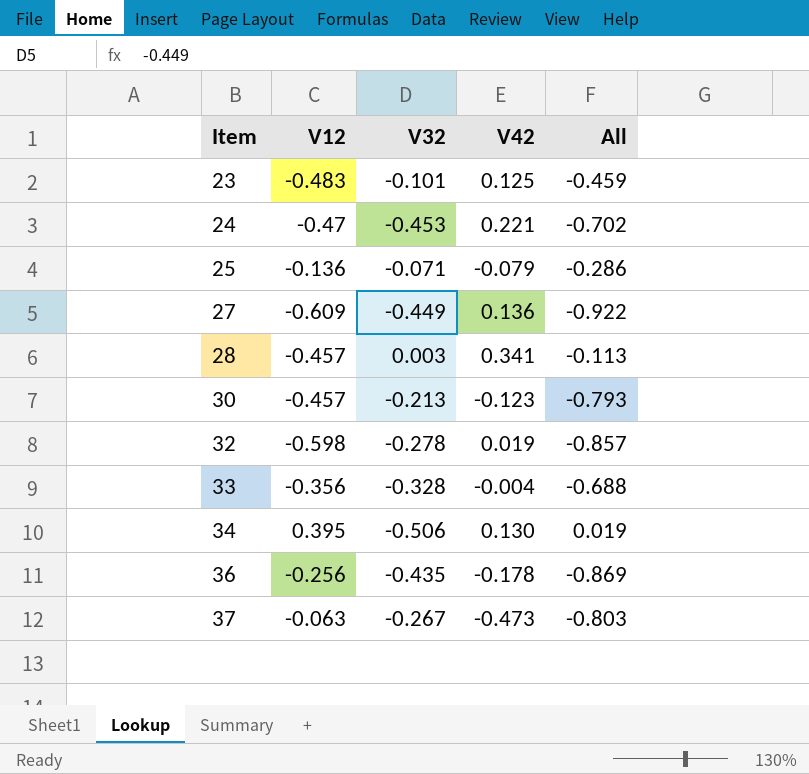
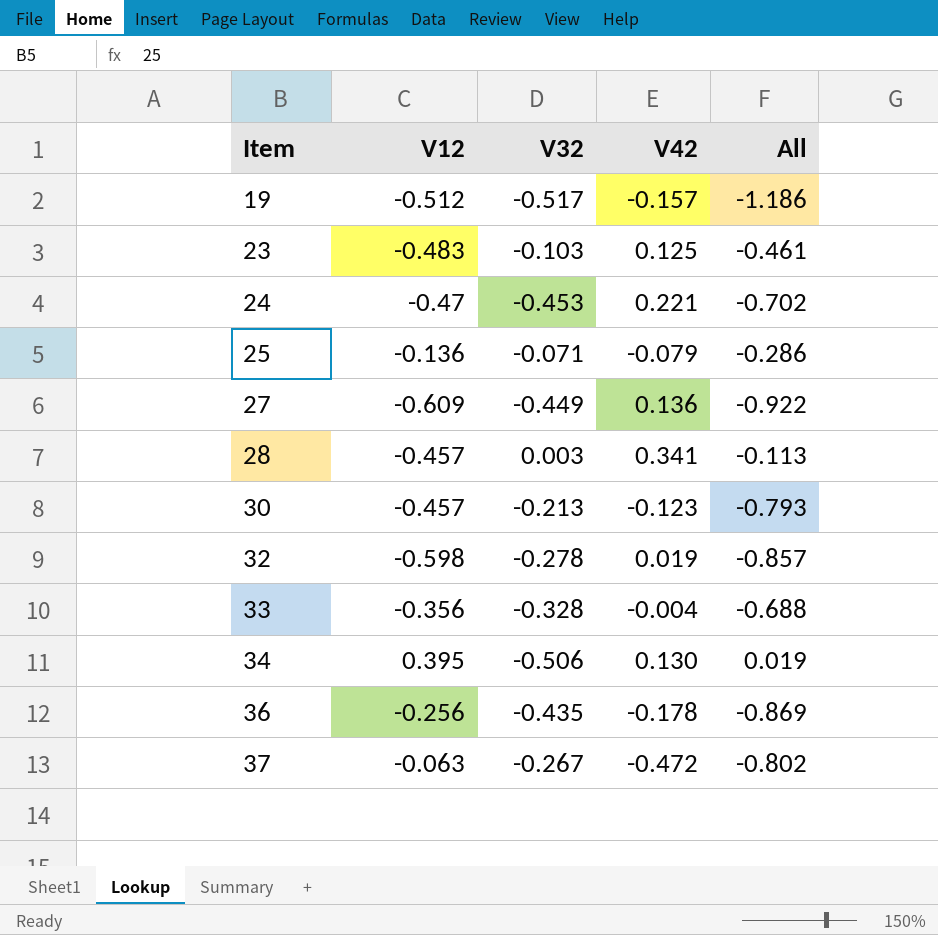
row 19: none -> -0.512 | -0.517 | -0.157 | -1.186
23 | V32: -0.101 -> -0.103
23 | All: -0.459 -> -0.461
37 | V42: -0.473 -> -0.472
37 | All: -0.803 -> -0.802

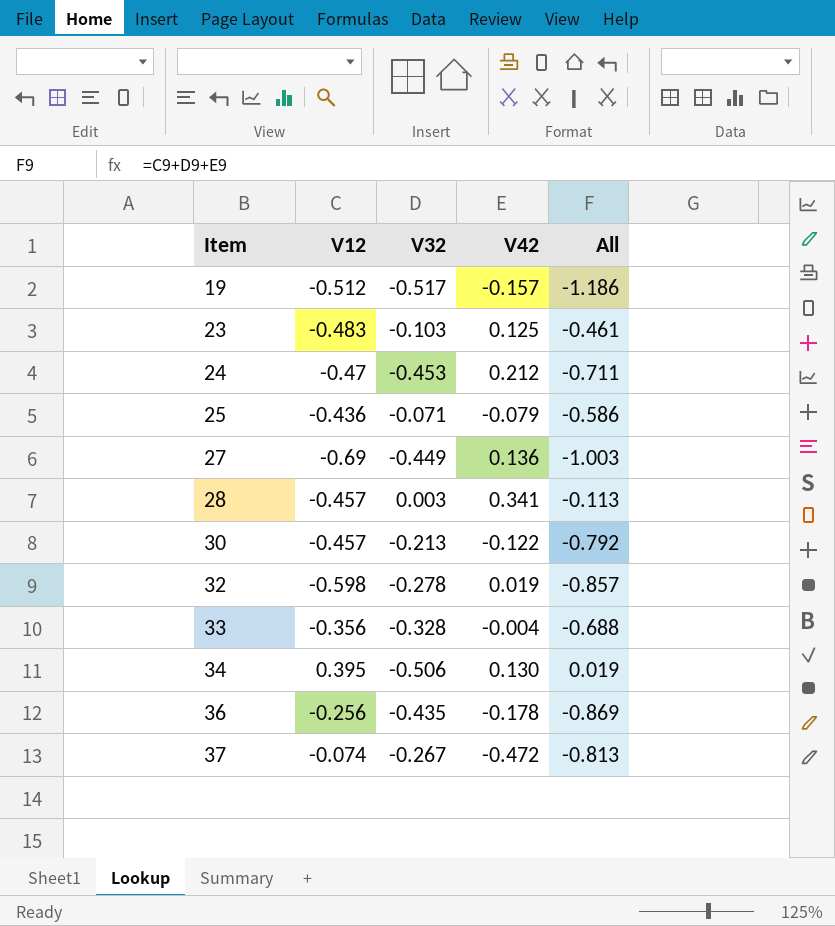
24 | V42: 0.221 -> 0.212
24 | All: -0.702 -> -0.711
25 | V12: -0.136 -> -0.436
25 | All: -0.286 -> -0.586
27 | V12: -0.609 -> -0.69
27 | All: -0.922 -> -1.003
30 | V42: -0.123 -> -0.122
30 | All: -0.793 -> -0.792
37 | V12: -0.063 -> -0.074
37 | All: -0.802 -> -0.813

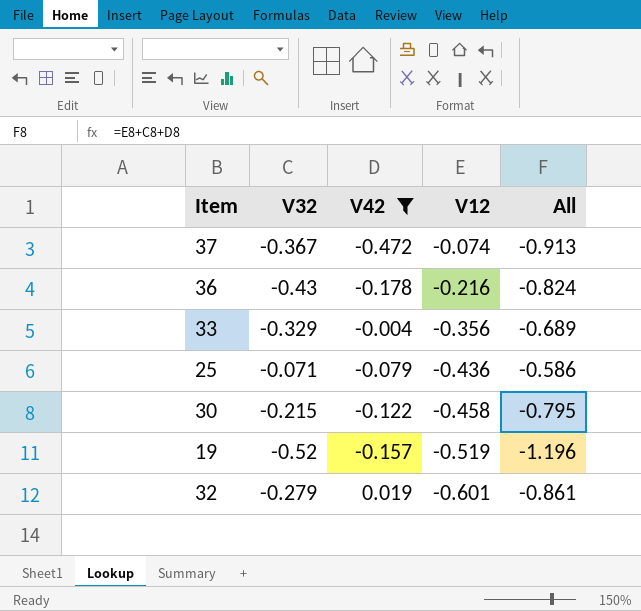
filter: none -> V42 <= 0.019
row order: Item ascending -> V12 descending
column V12 | position: 2 -> 4
37 | V32: -0.267 -> -0.367
37 | All: -0.813 -> -0.913
36 | V32: -0.435 -> -0.43
36 | V12: -0.256 -> -0.216
36 | All: -0.869 -> -0.824
33 | V32: -0.328 -> -0.329
33 | All: -0.688 -> -0.689
30 | V32: -0.213 -> -0.215
30 | V12: -0.457 -> -0.458
30 | All: -0.792 -> -0.795
19 | V32: -0.517 -> -0.52
19 | V12: -0.512 -> -0.519
19 | All: -1.186 -> -1.196
32 | V32: -0.278 -> -0.279
32 | V12: -0.598 -> -0.601
32 | All: -0.857 -> -0.861

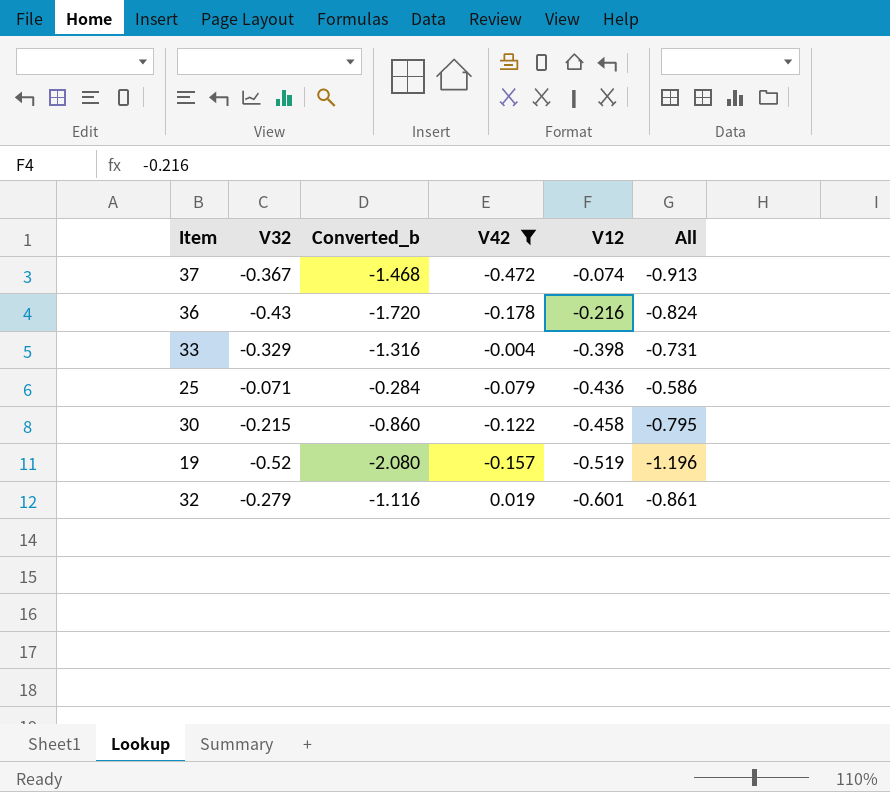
column Converted_b | formula: none -> [V32] * 4
33 | V12: -0.356 -> -0.398
33 | All: -0.689 -> -0.731

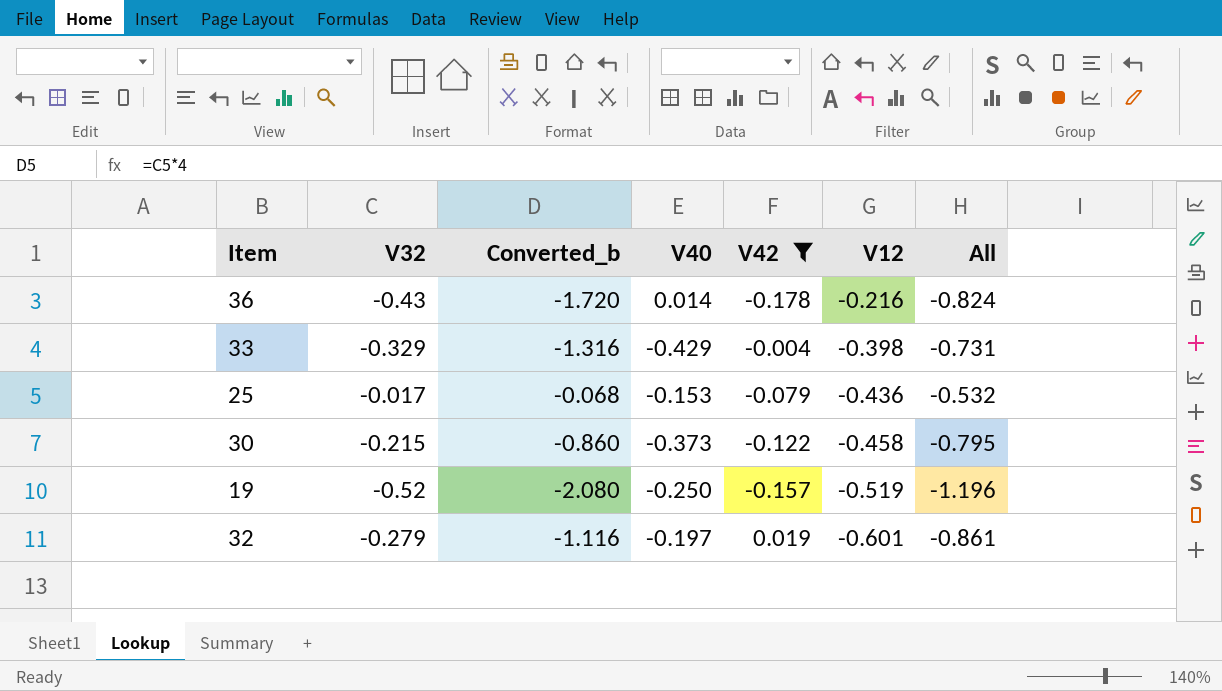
column V40 | position: none -> 4
row 37: -0.367 | -1.468 | -0.472 | -0.074 | -0.913 -> none
25 | V32: -0.071 -> -0.017
25 | Converted_b: -0.284 -> -0.068
25 | All: -0.586 -> -0.532

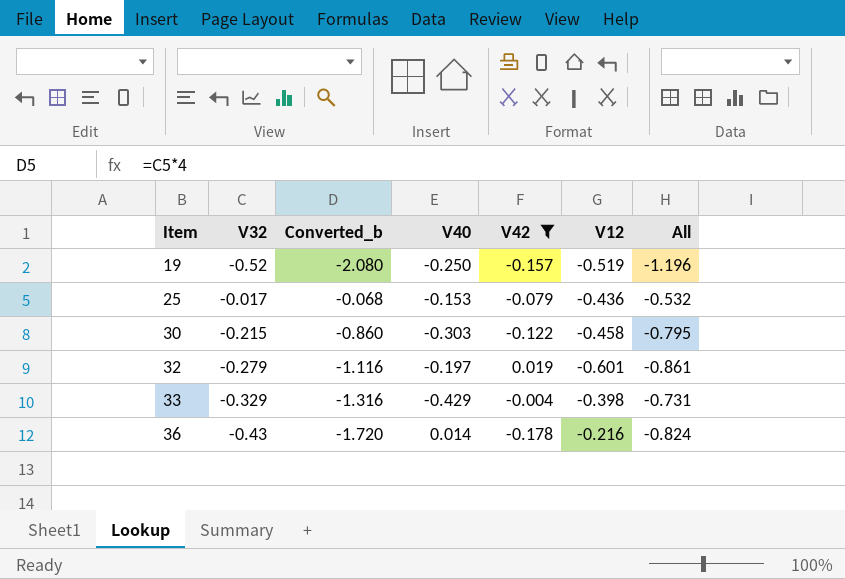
row order: V12 descending -> Item ascending
30 | V40: -0.373 -> -0.303

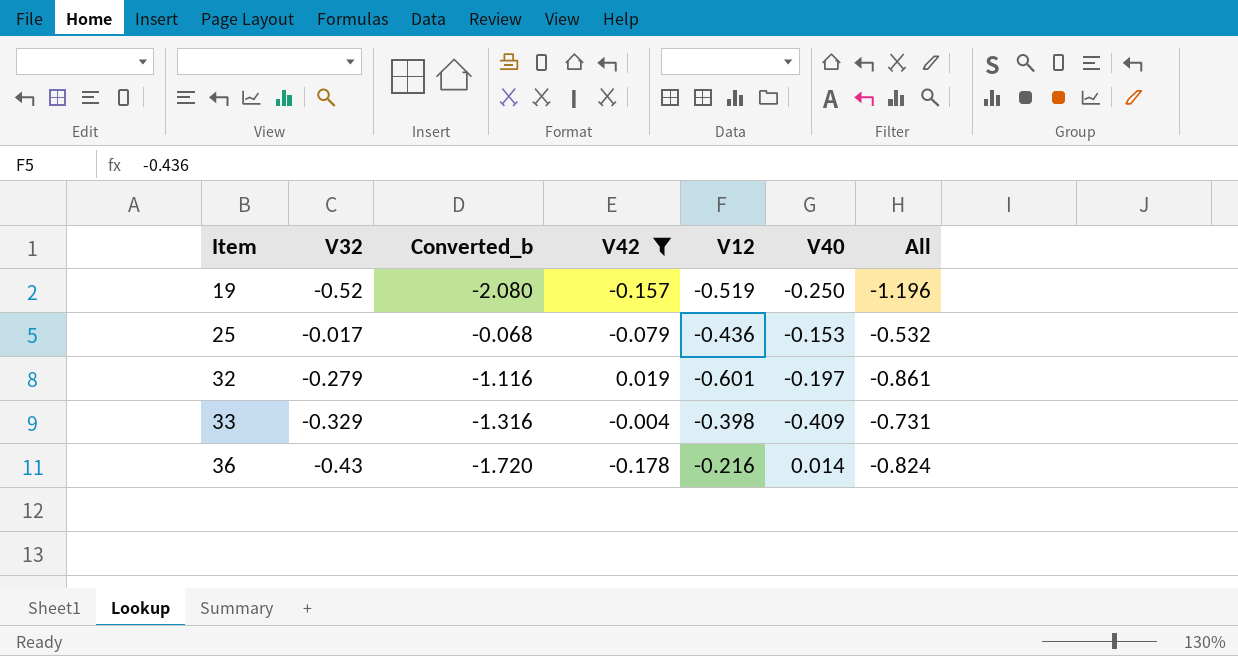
column V40 | position: 4 -> 6
row 30: -0.215 | -0.860 | -0.303 | -0.122 | -0.458 | -0.795 -> none
33 | V40: -0.429 -> -0.409

